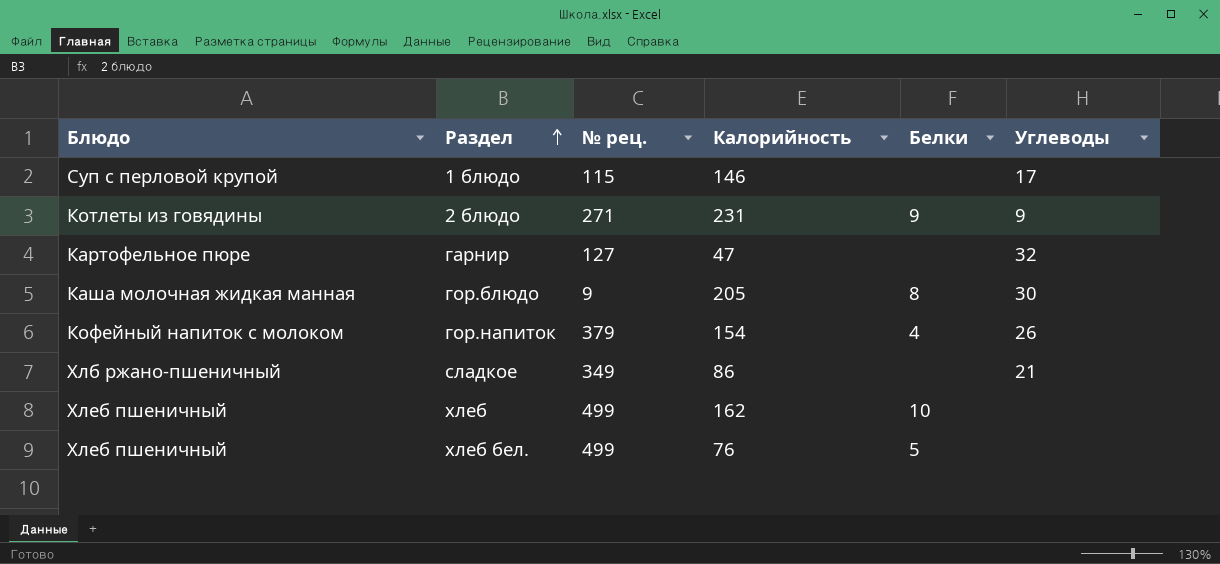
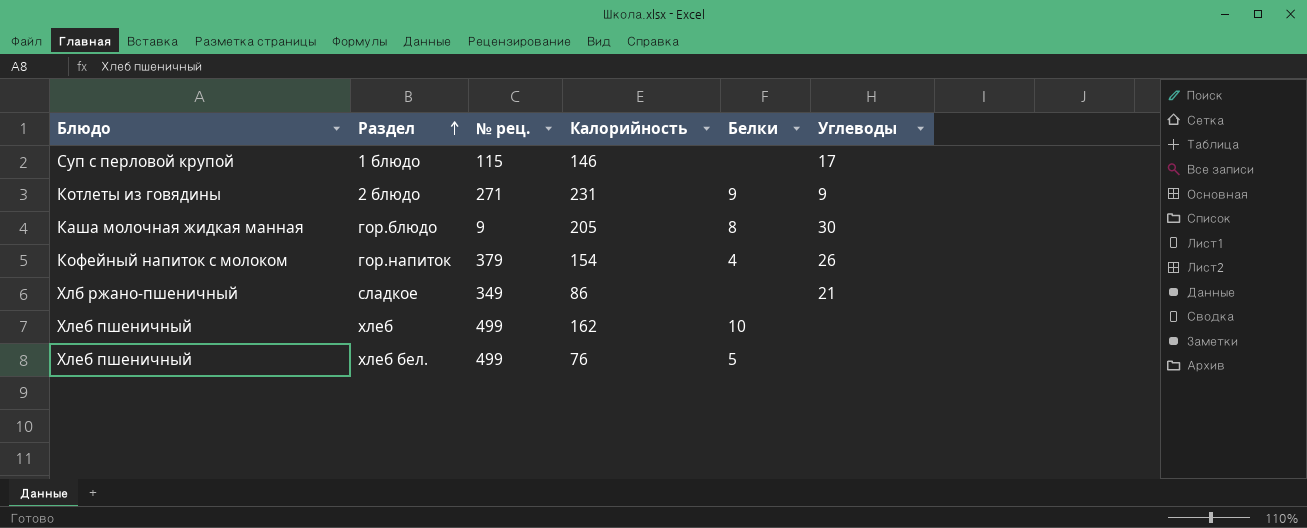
row гарнир: Картофельное пюре | 127 | 47 | none | 32 -> none

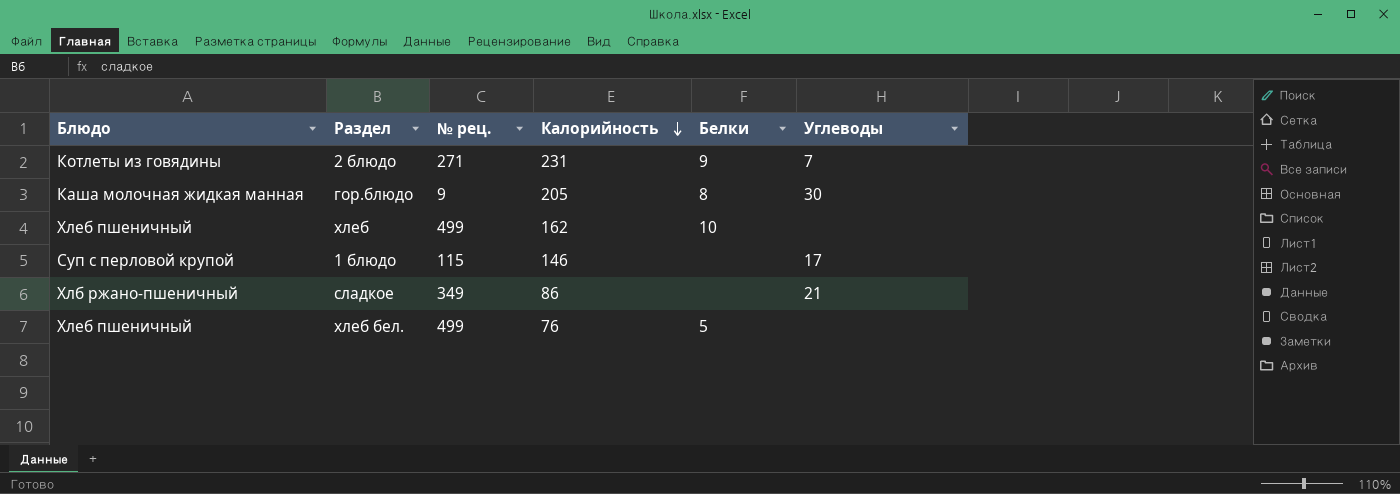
row order: Раздел ascending -> Калорийность descending
row гор.напиток: Кофейный напиток с молоком | 379 | 154 | 4 | 26 -> none
2 блюдо | Углеводы: 9 -> 7

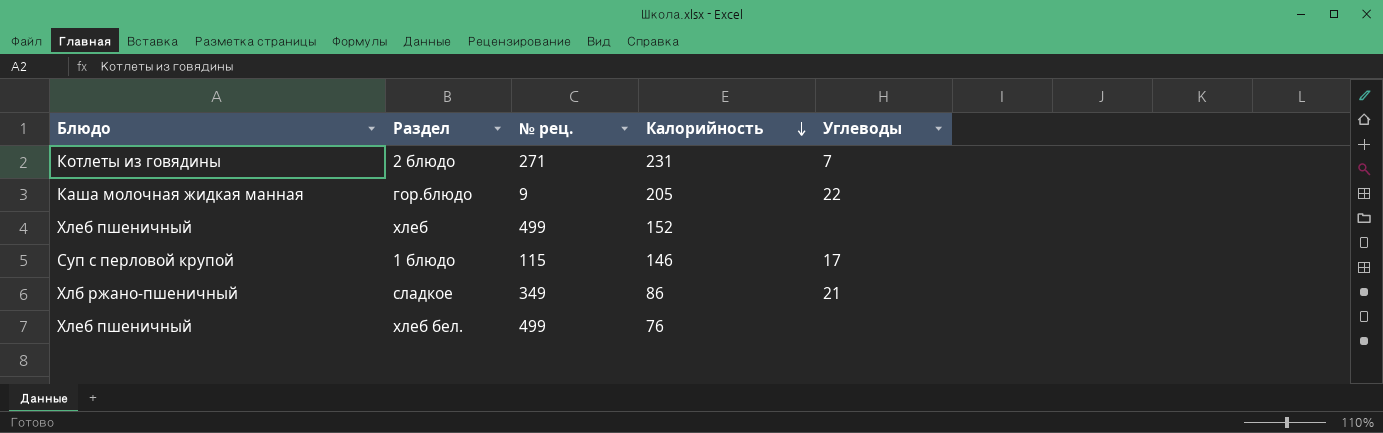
column Белки | position: 5 -> none
гор.блюдо | Углеводы: 30 -> 22
хлеб | Калорийность: 162 -> 152

